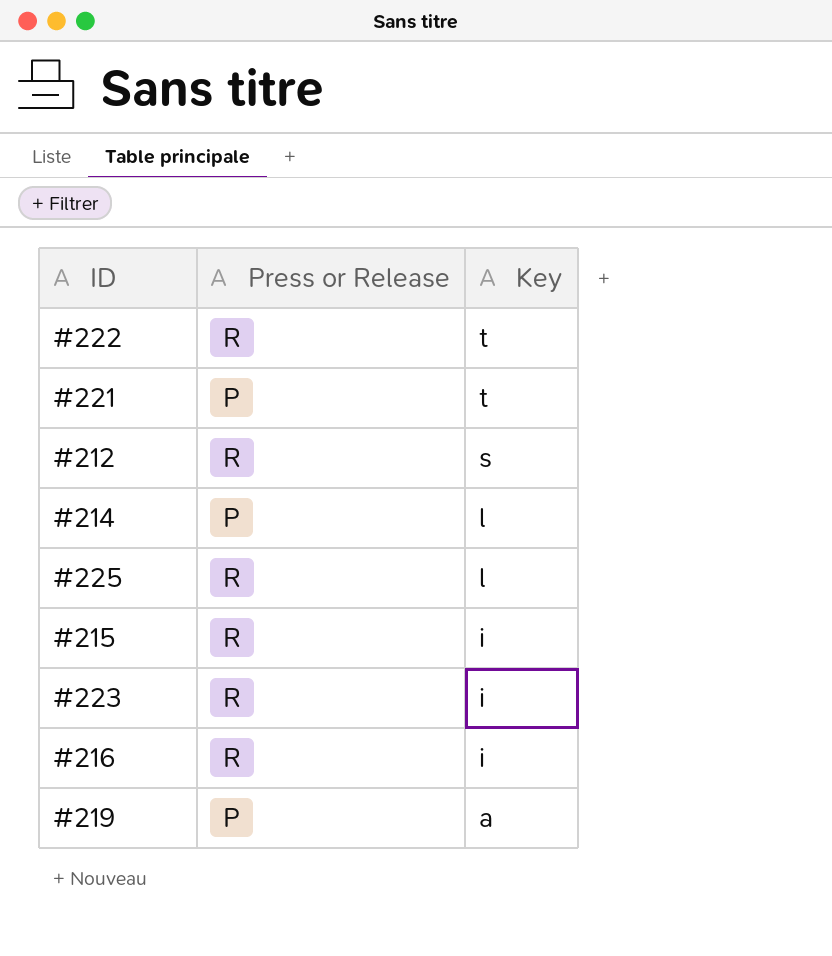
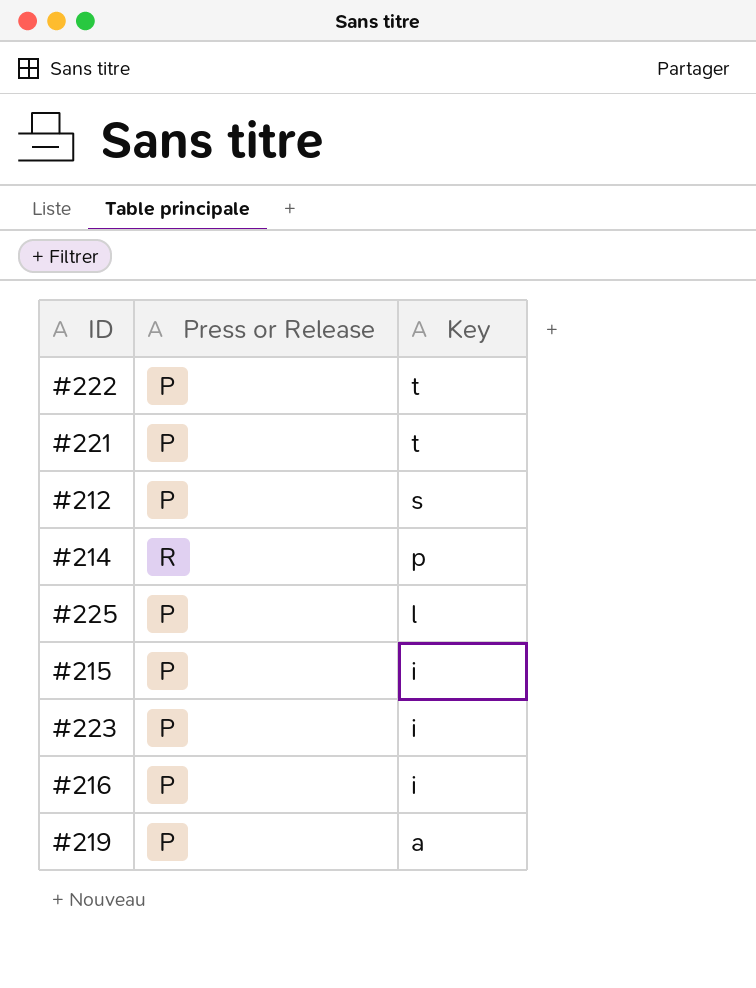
#222 | Press or Release: R -> P
#212 | Press or Release: R -> P
#214 | Press or Release: P -> R
#214 | Key: l -> p
#225 | Press or Release: R -> P
#215 | Press or Release: R -> P
#223 | Press or Release: R -> P
#216 | Press or Release: R -> P

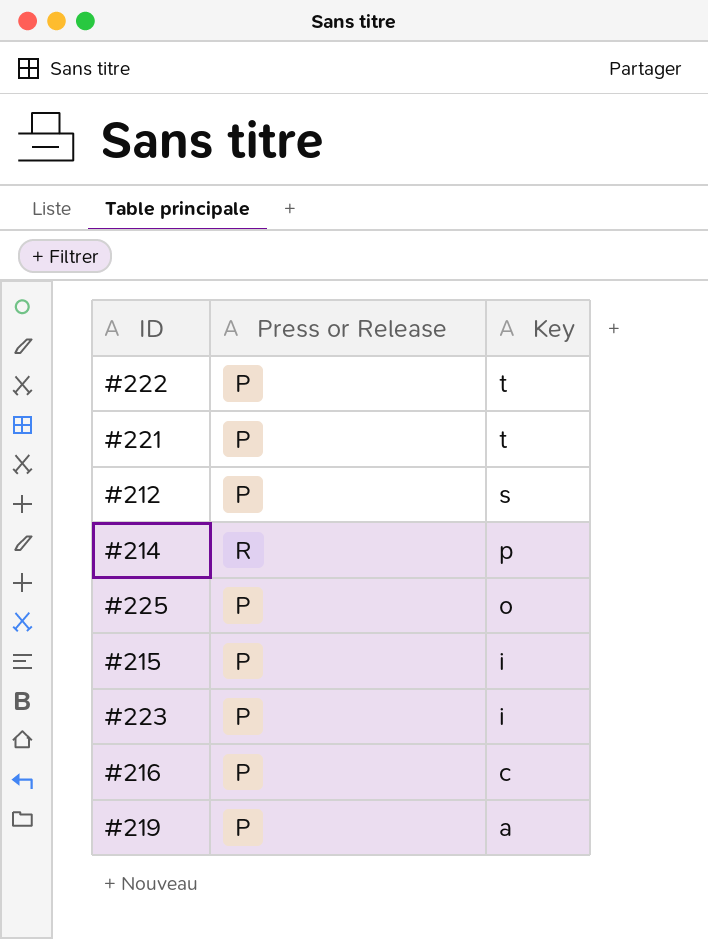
#225 | Key: l -> o
#216 | Key: i -> c

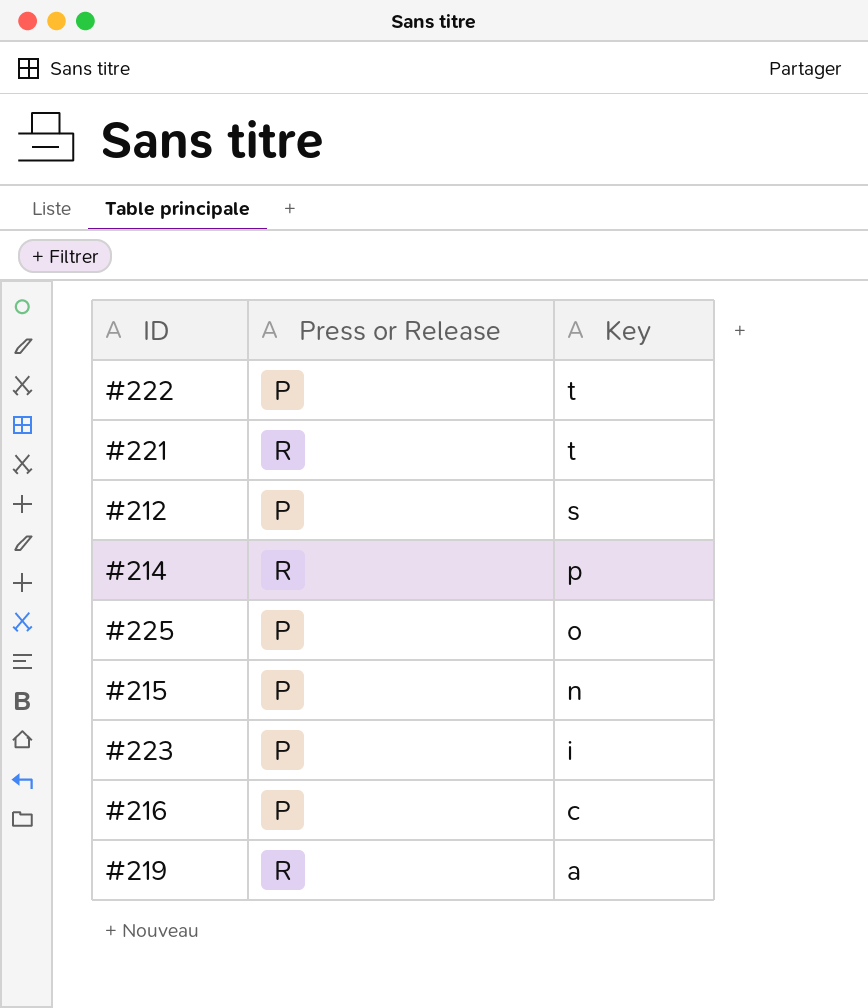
#221 | Press or Release: P -> R
#215 | Key: i -> n
#219 | Press or Release: P -> R

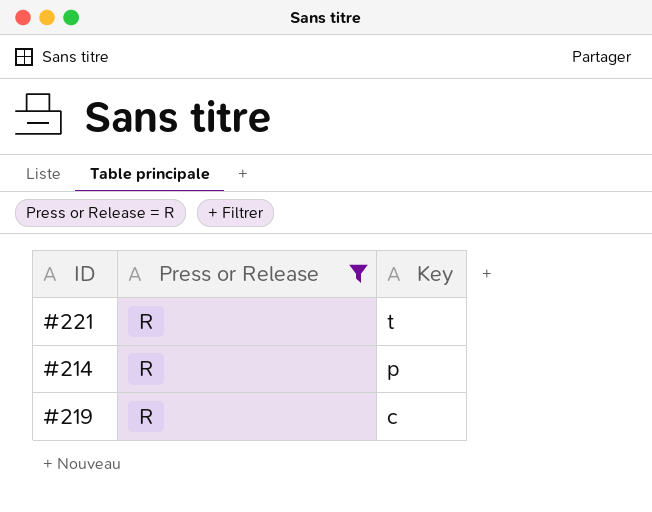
filter: none -> Press or Release = R
#219 | Key: a -> c

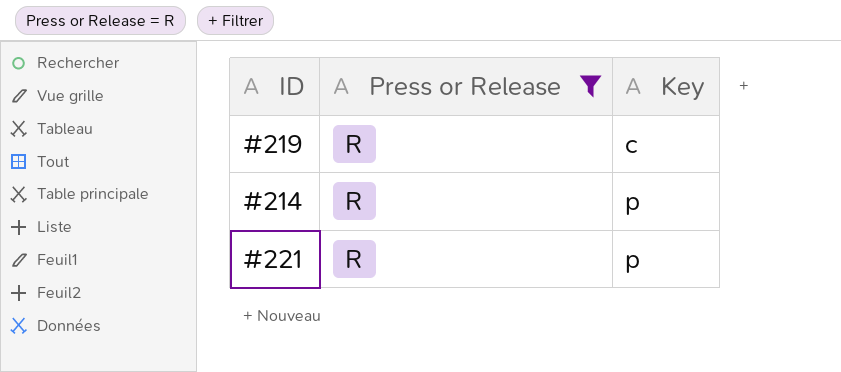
row order: Key descending -> Key ascending
#221 | Key: t -> p

